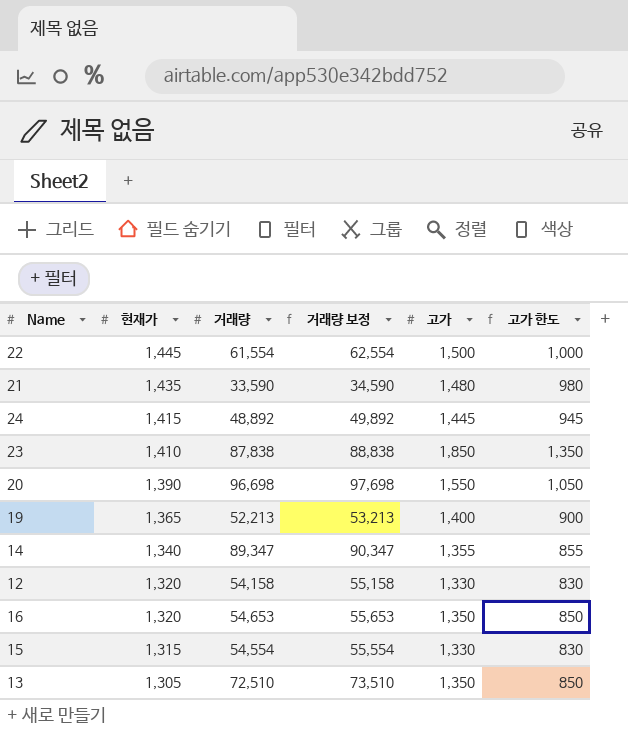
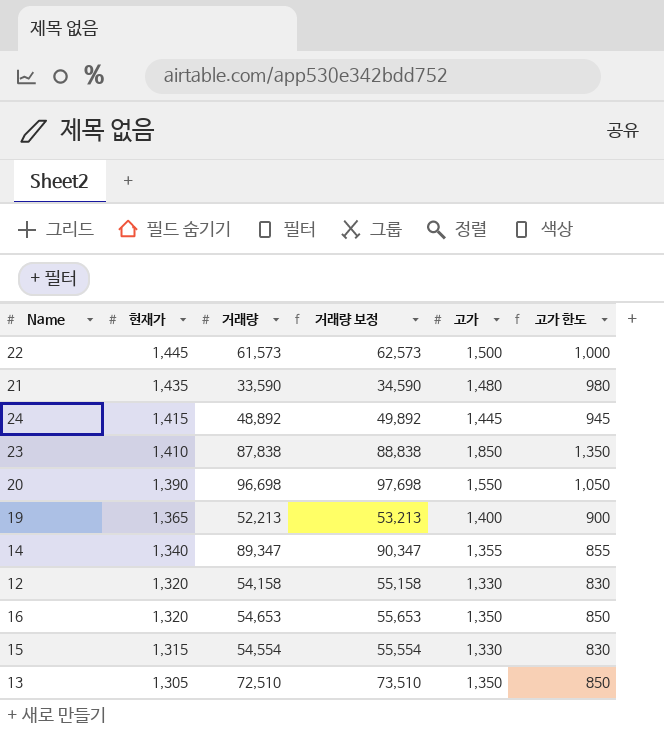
22 | 거래량: 61,554 -> 61,573
22 | 거래량 보정: 62,554 -> 62,573

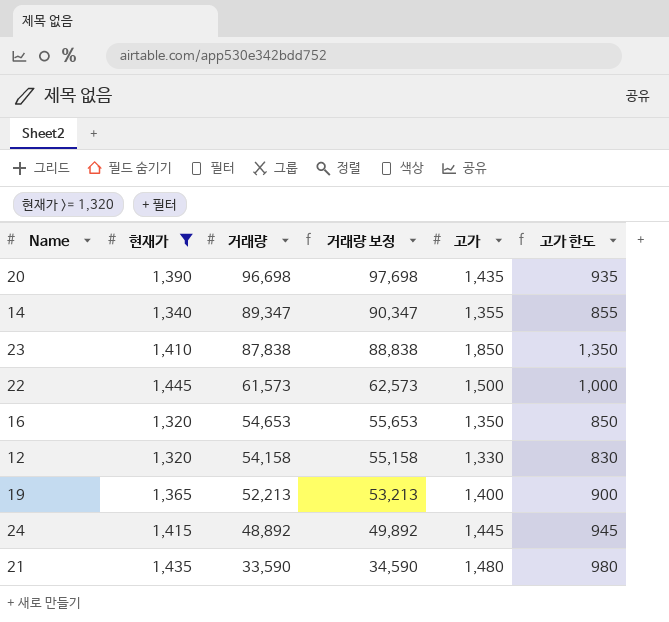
filter: none -> 현재가 >= 1,320
row order: 현재가 descending -> 거래량 descending
20 | 고가: 1,550 -> 1,435
20 | 고가 한도: 1,050 -> 935

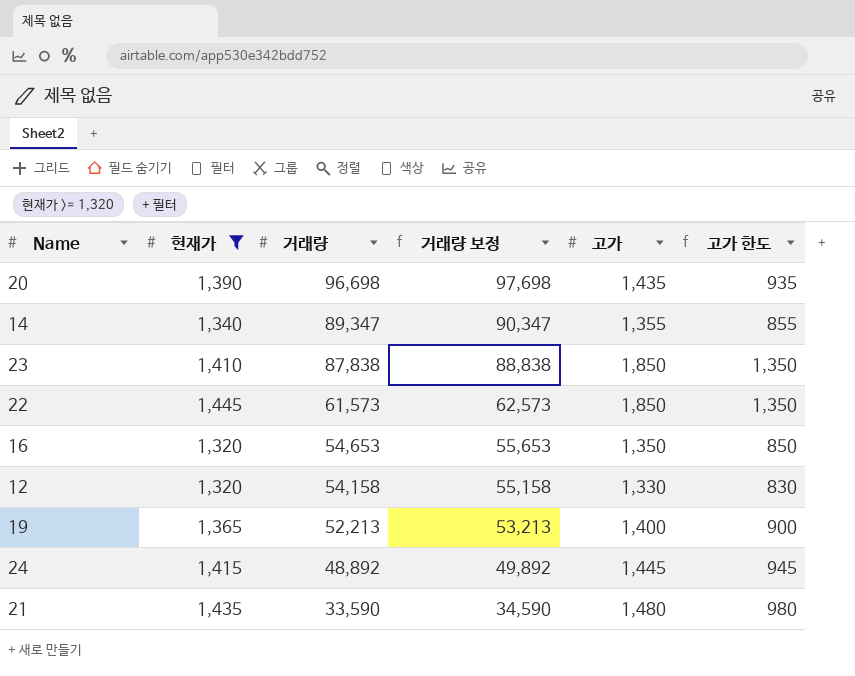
22 | 고가: 1,500 -> 1,850
22 | 고가 한도: 1,000 -> 1,350

